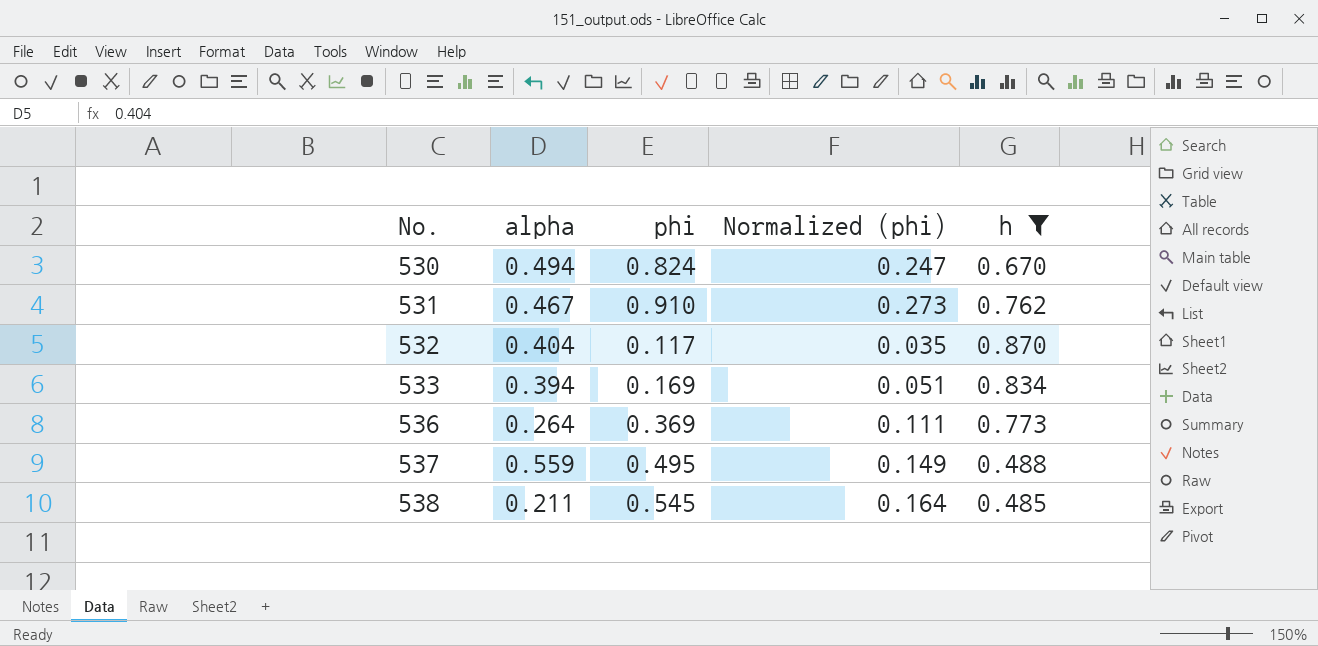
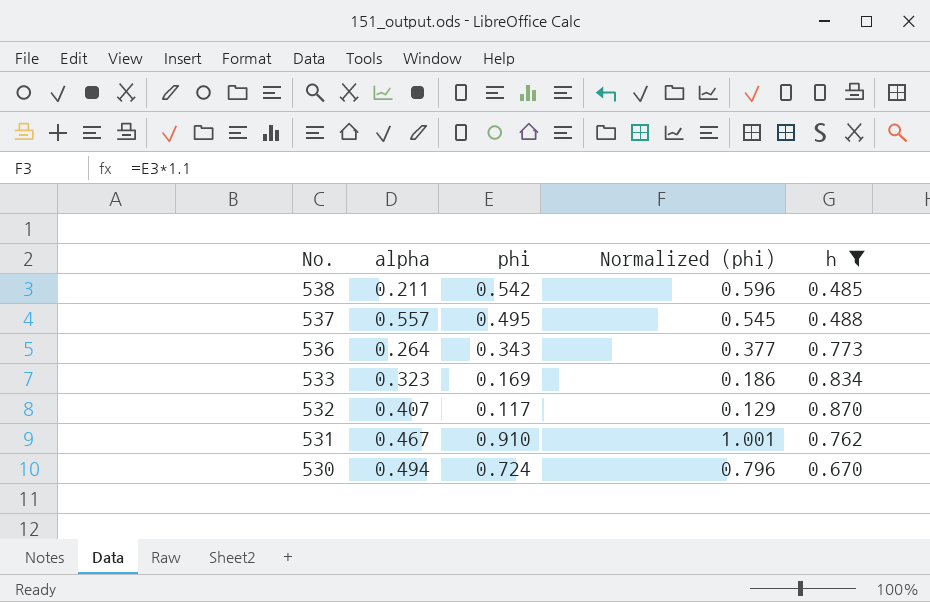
row order: No. ascending -> No. descending
column Normalized (phi) | formula: [phi] * 0.3 -> [phi] * 1.1
538 | phi: 0.545 -> 0.542
537 | alpha: 0.559 -> 0.557
536 | phi: 0.369 -> 0.343
533 | alpha: 0.394 -> 0.323
532 | alpha: 0.404 -> 0.407
530 | phi: 0.824 -> 0.724

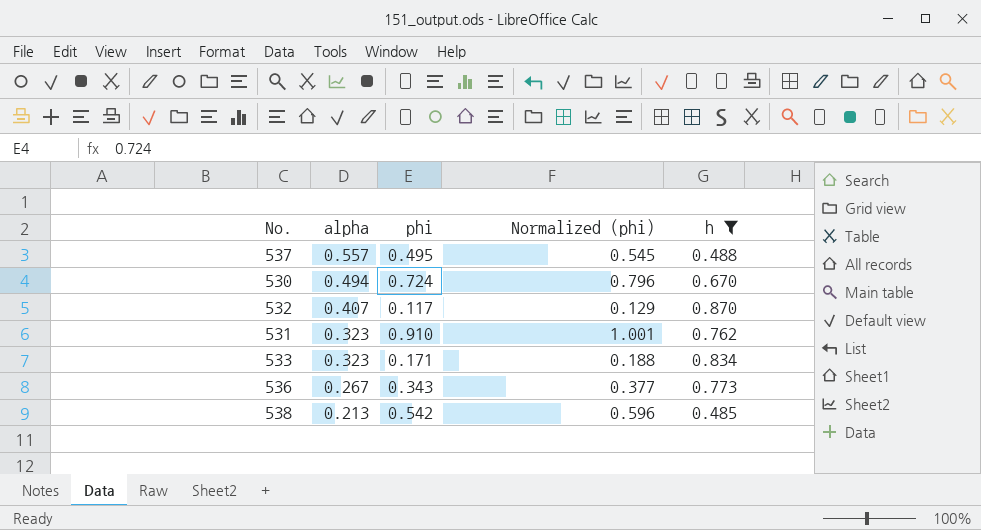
row order: No. descending -> alpha descending
531 | alpha: 0.467 -> 0.323
533 | phi: 0.169 -> 0.171
533 | Normalized (phi): 0.186 -> 0.188
536 | alpha: 0.264 -> 0.267
538 | alpha: 0.211 -> 0.213

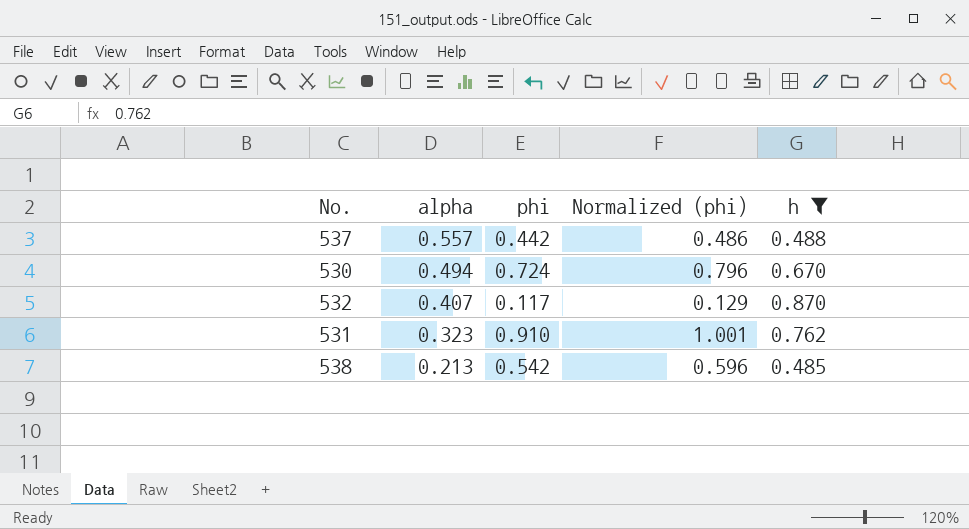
row 533: 0.323 | 0.171 | 0.188 | 0.834 -> none
row 536: 0.267 | 0.343 | 0.377 | 0.773 -> none
537 | phi: 0.495 -> 0.442
537 | Normalized (phi): 0.545 -> 0.486

